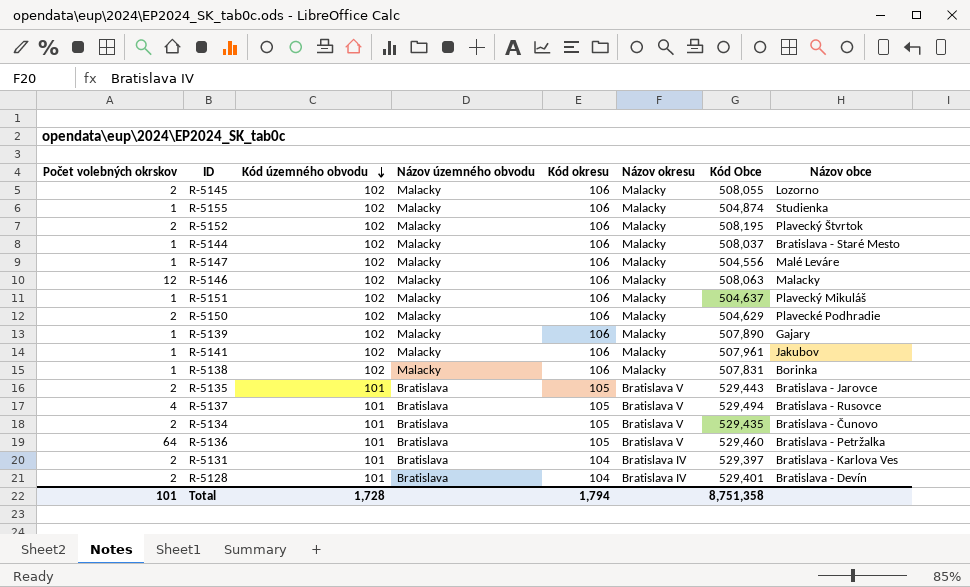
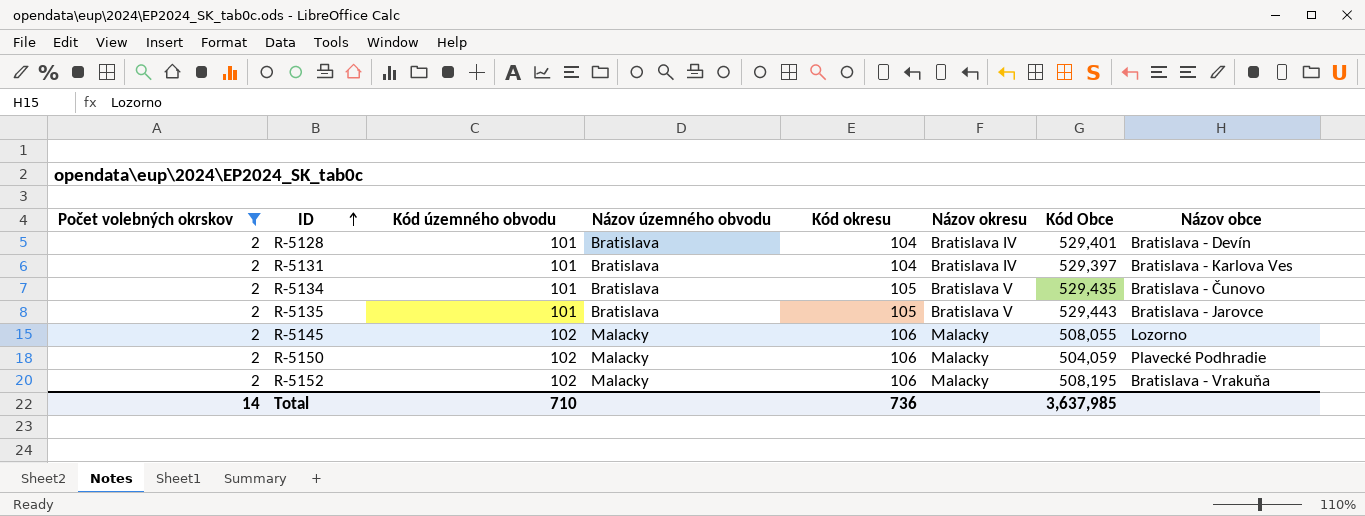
filter: none -> Počet volebných okrskov = 2
row order: Kód územného obvodu descending -> ID ascending
R-5150 | Kód Obce: 504,629 -> 504,059
R-5152 | Názov obce: Plavecký Štvrtok -> Bratislava - Vrakuňa
Total | Počet volebných okrskov: 101 -> 14
Total | Kód územného obvodu: 1,728 -> 710
Total | Kód okresu: 1,794 -> 736
Total | Kód Obce: 8,751,358 -> 3,637,985

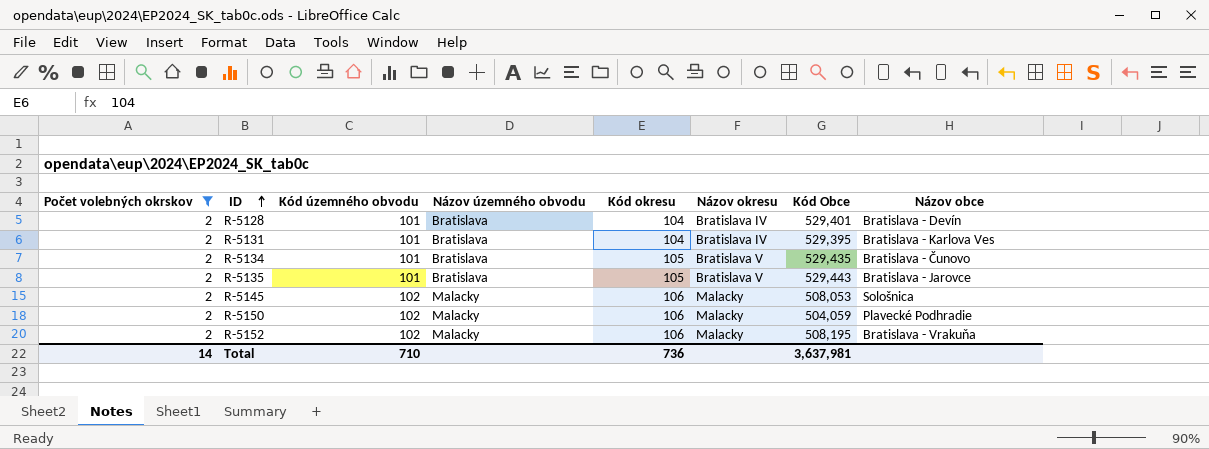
R-5131 | Kód Obce: 529,397 -> 529,395
R-5145 | Kód Obce: 508,055 -> 508,053
R-5145 | Názov obce: Lozorno -> Sološnica
Total | Kód Obce: 3,637,985 -> 3,637,981

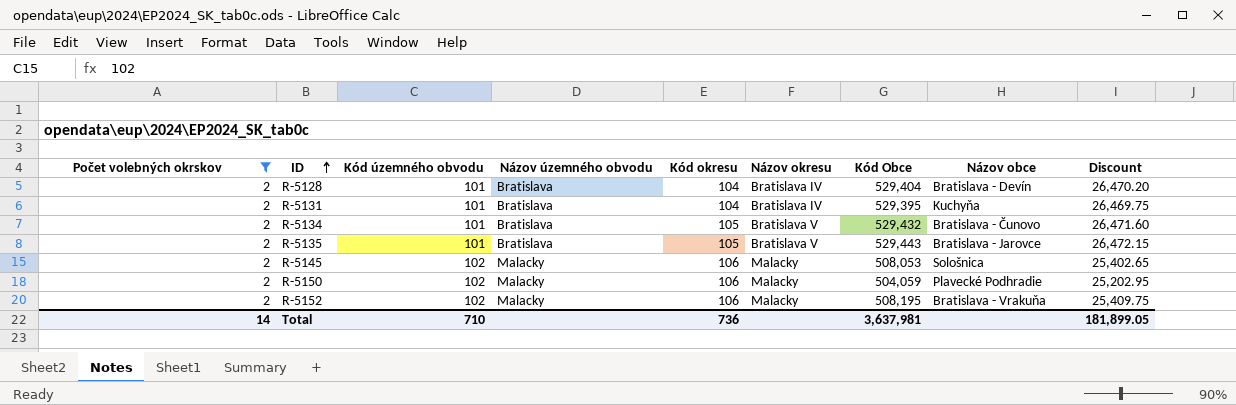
column Discount | formula: none -> [Kód Obce] * 0.05
R-5128 | Kód Obce: 529,401 -> 529,404
R-5131 | Názov obce: Bratislava - Karlova Ves -> Kuchyňa
R-5134 | Kód Obce: 529,435 -> 529,432

